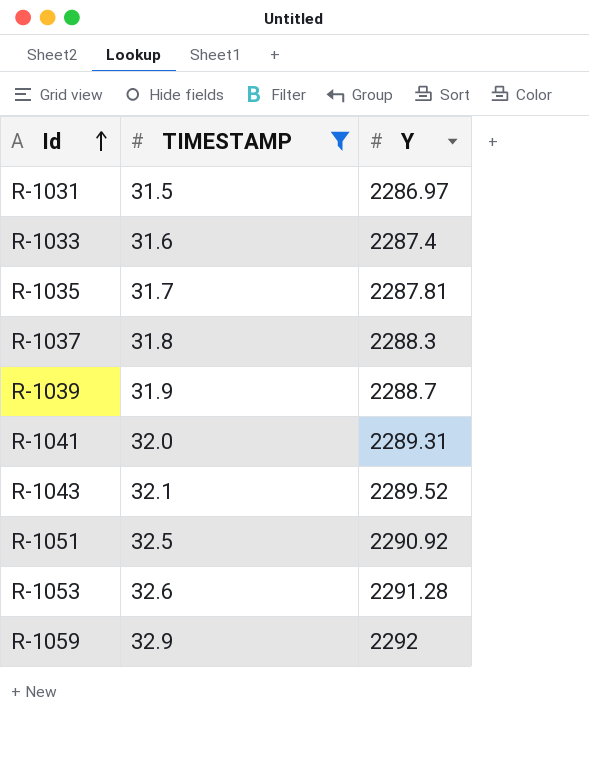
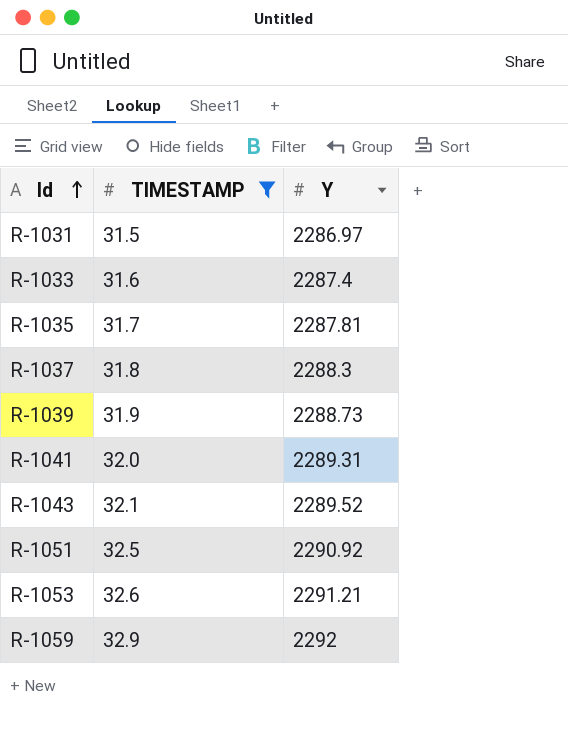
R-1039 | Y: 2288.7 -> 2288.73
R-1053 | Y: 2291.28 -> 2291.21

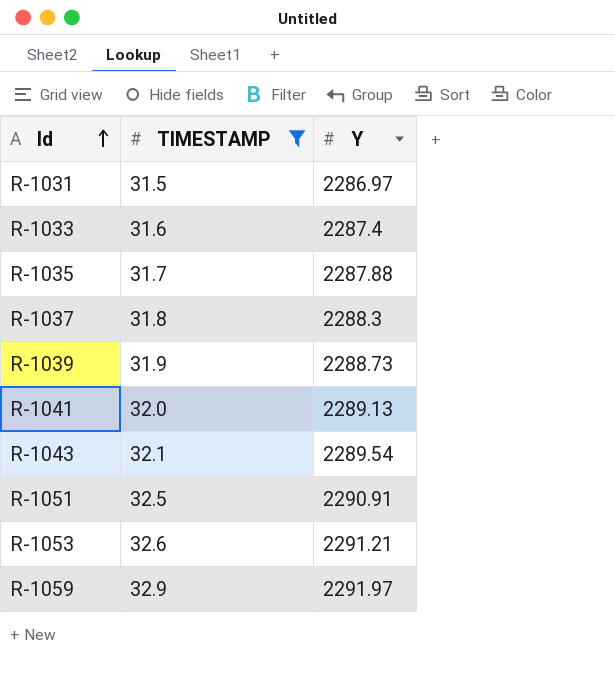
R-1035 | Y: 2287.81 -> 2287.88
R-1041 | Y: 2289.31 -> 2289.13
R-1043 | Y: 2289.52 -> 2289.54
R-1051 | Y: 2290.92 -> 2290.91
R-1059 | Y: 2292 -> 2291.97

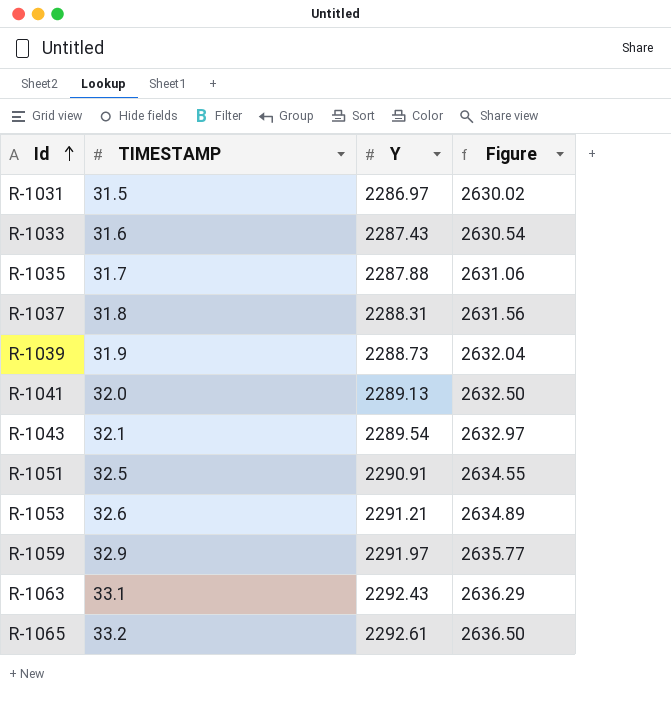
filter: TIMESTAMP <= 32.9 -> none
column Figure | formula: none -> [Y] * 1.15
R-1033 | Y: 2287.4 -> 2287.43
R-1037 | Y: 2288.3 -> 2288.31

